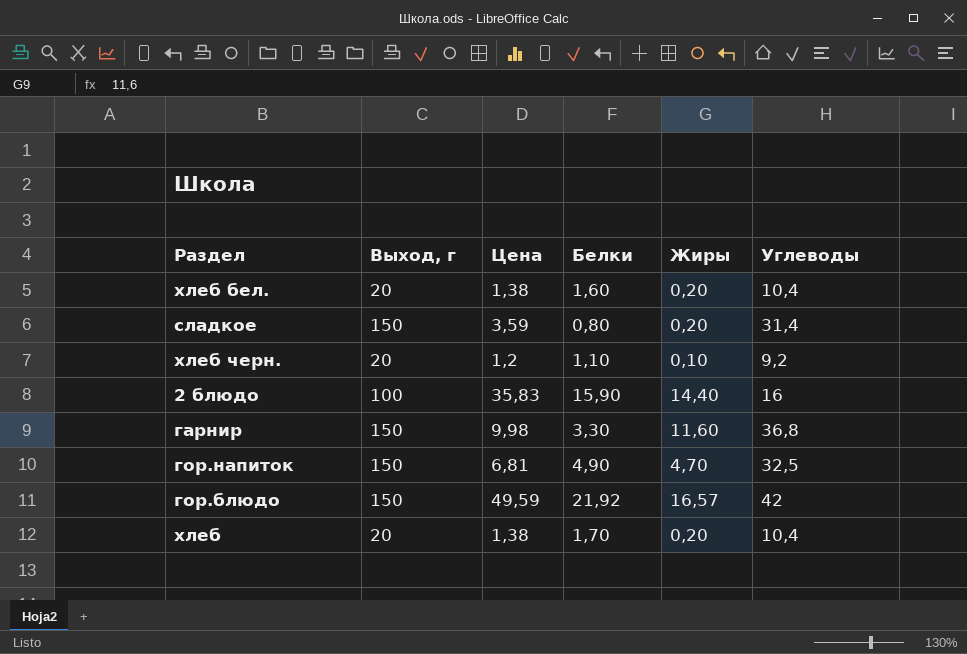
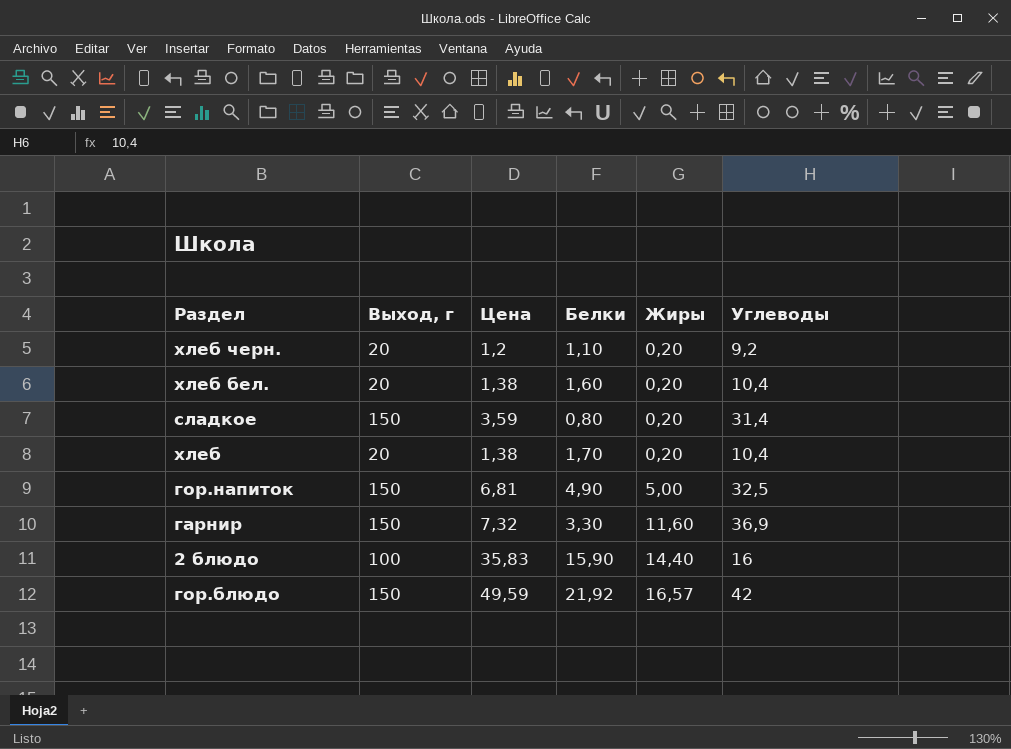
row order: none -> Жиры ascending
хлеб черн. | Жиры: 0,10 -> 0,20
гор.напиток | Жиры: 4,70 -> 5,00
гарнир | Цена: 9,98 -> 7,32
гарнир | Углеводы: 36,8 -> 36,9

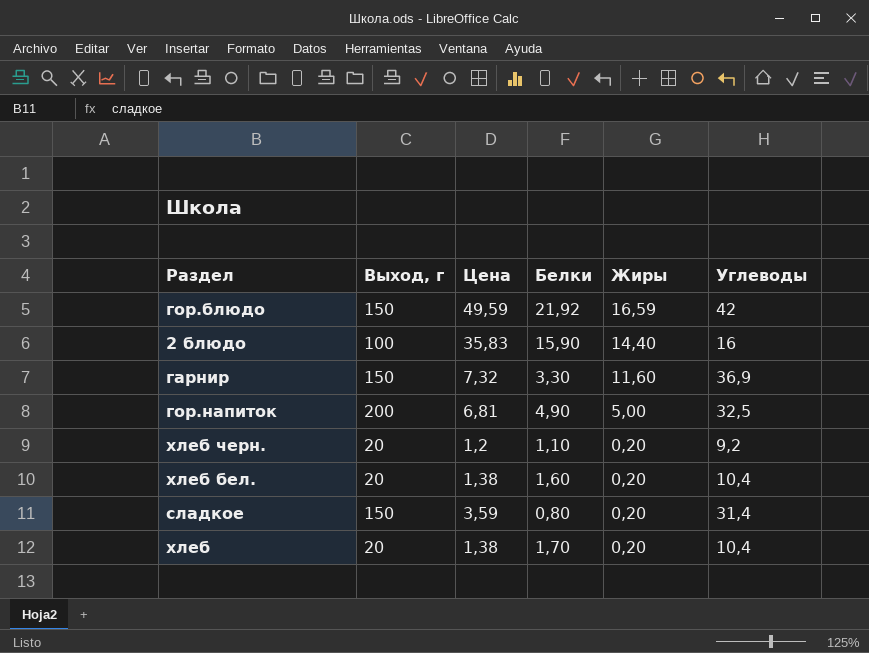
row order: Жиры ascending -> Жиры descending
гор.блюдо | Жиры: 16,57 -> 16,59
гор.напиток | Выход, г: 150 -> 200

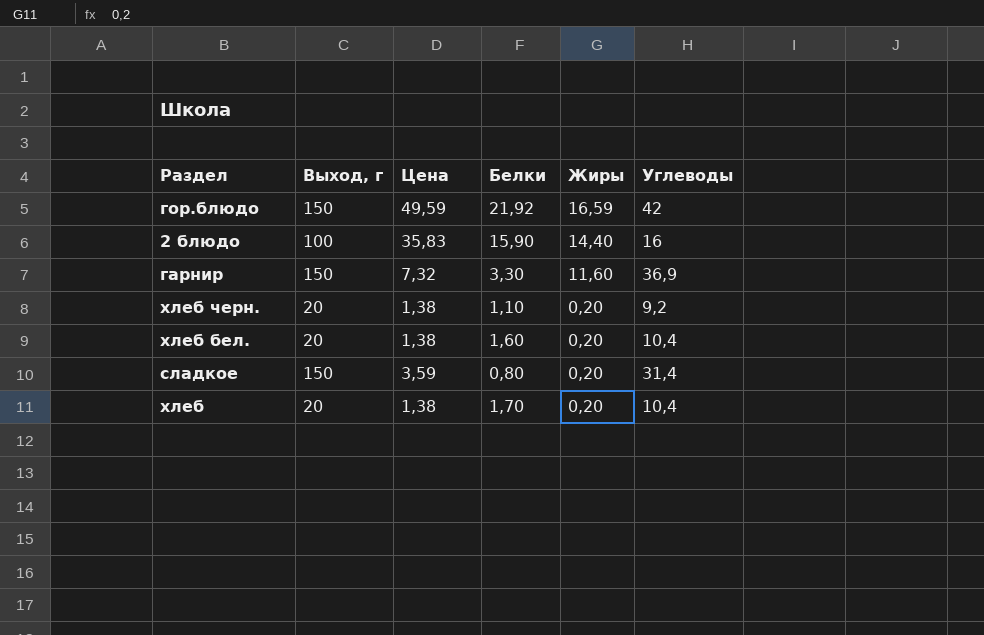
row гор.напиток: 200 | 6,81 | 4,90 | 5,00 | 32,5 -> none
хлеб черн. | Цена: 1,2 -> 1,38

